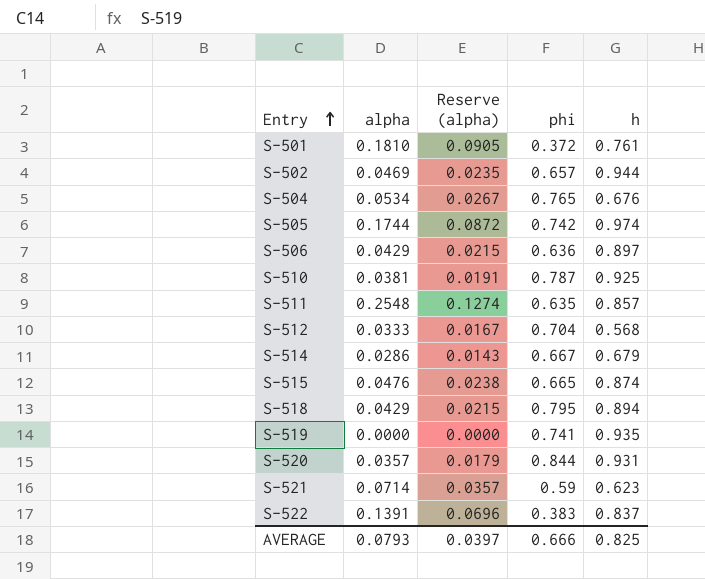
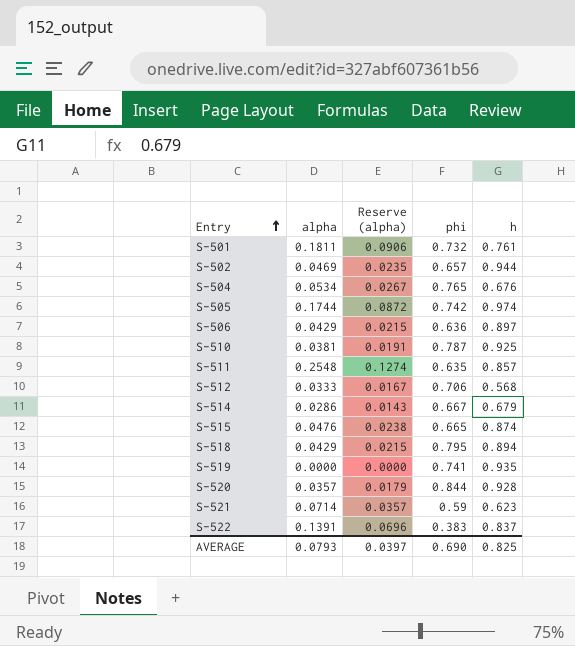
S-501 | alpha: 0.1810 -> 0.1811
S-501 | Reserve (alpha): 0.0905 -> 0.0906
S-501 | phi: 0.372 -> 0.732
S-512 | phi: 0.704 -> 0.706
S-520 | h: 0.931 -> 0.928
AVERAGE | phi: 0.666 -> 0.690

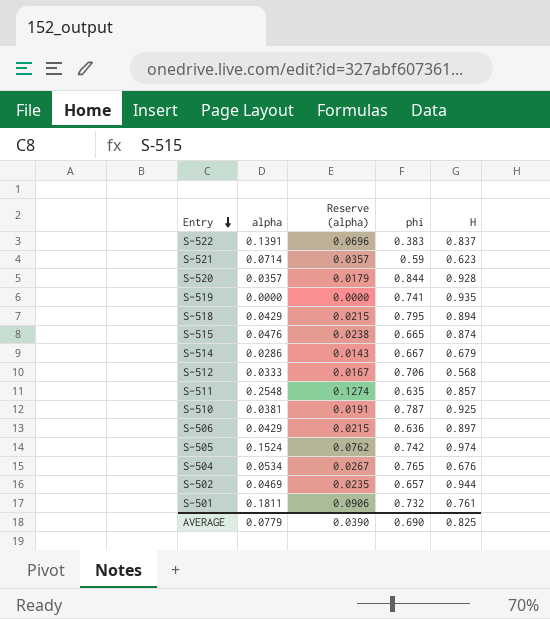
row order: Entry ascending -> Entry descending
column name: h -> H
S-505 | alpha: 0.1744 -> 0.1524
S-505 | Reserve (alpha): 0.0872 -> 0.0762
AVERAGE | alpha: 0.0793 -> 0.0779
AVERAGE | Reserve (alpha): 0.0397 -> 0.0390

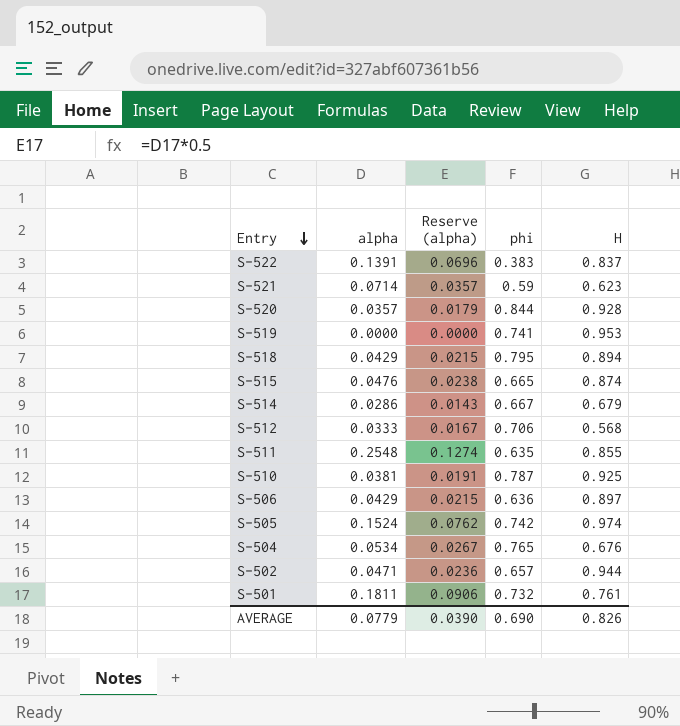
S-519 | H: 0.935 -> 0.953
S-511 | H: 0.857 -> 0.855
S-502 | alpha: 0.0469 -> 0.0471
S-502 | Reserve (alpha): 0.0235 -> 0.0236
AVERAGE | H: 0.825 -> 0.826

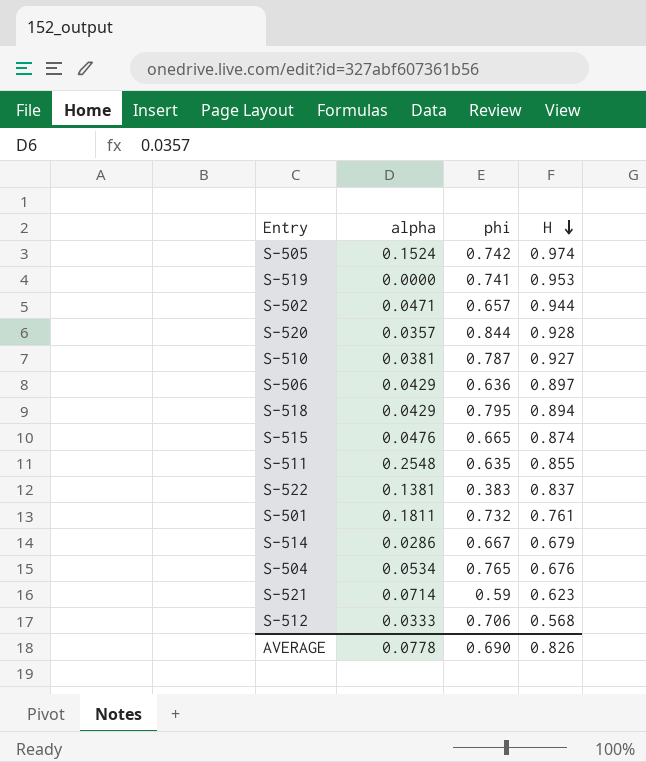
row order: Entry descending -> H descending
column Reserve (alpha) | formula: [alpha] * 0.5 -> none
S-510 | H: 0.925 -> 0.927
S-522 | alpha: 0.1391 -> 0.1381
AVERAGE | alpha: 0.0779 -> 0.0778

